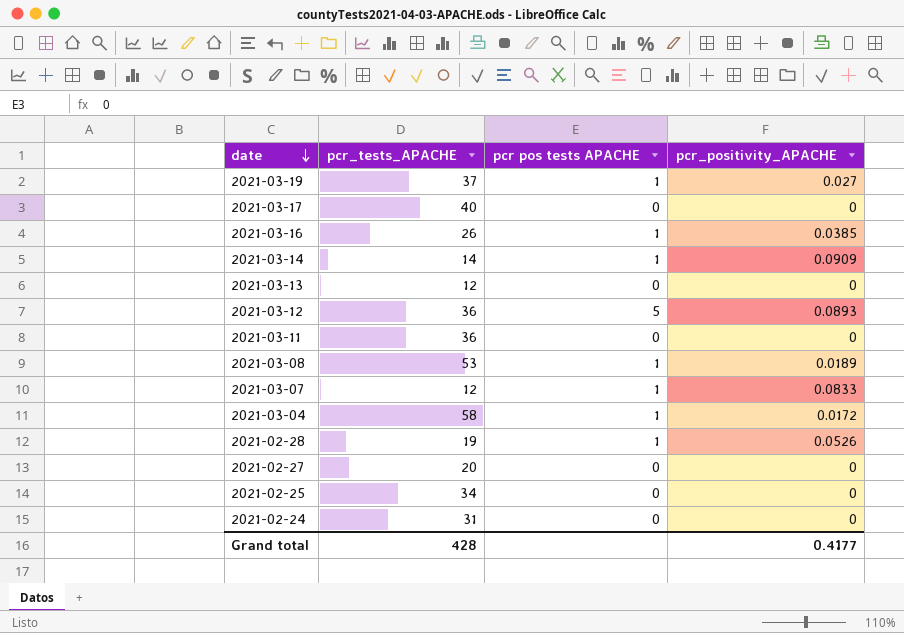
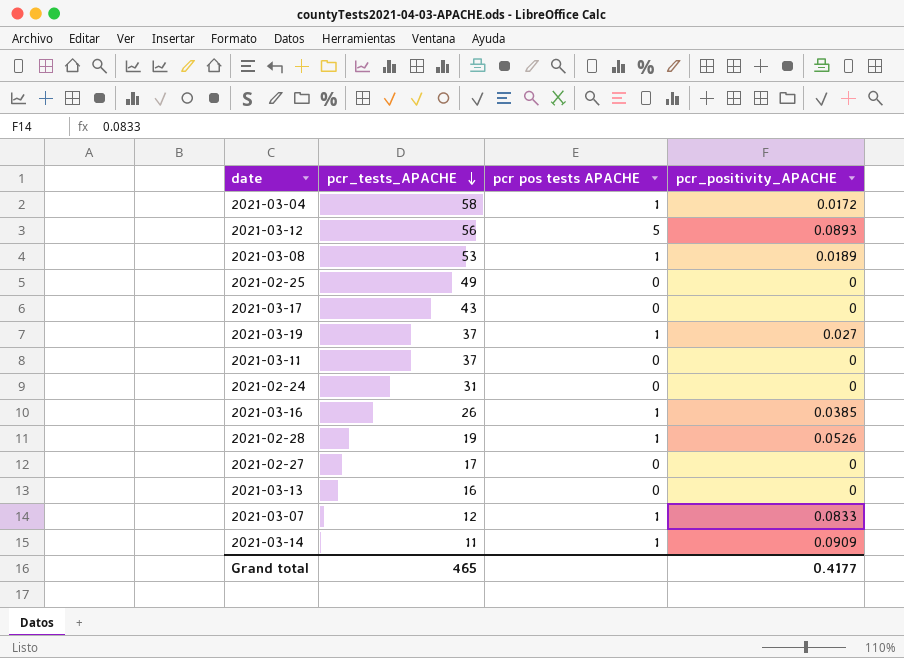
row order: date descending -> pcr_tests_APACHE descending
2021-03-12 | pcr_tests_APACHE: 36 -> 56
2021-02-25 | pcr_tests_APACHE: 34 -> 49
2021-03-17 | pcr_tests_APACHE: 40 -> 43
2021-03-11 | pcr_tests_APACHE: 36 -> 37
2021-02-27 | pcr_tests_APACHE: 20 -> 17
2021-03-13 | pcr_tests_APACHE: 12 -> 16
2021-03-14 | pcr_tests_APACHE: 14 -> 11
Grand total | pcr_tests_APACHE: 428 -> 465

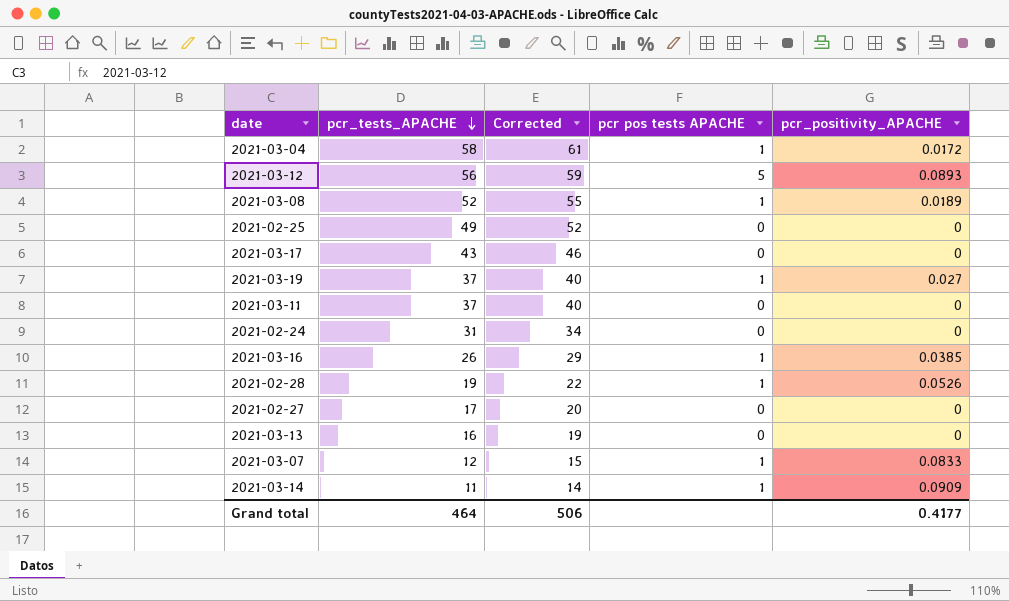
column Corrected | formula: none -> [pcr_tests_APACHE] + 3
2021-03-08 | pcr_tests_APACHE: 53 -> 52
Grand total | pcr_tests_APACHE: 465 -> 464

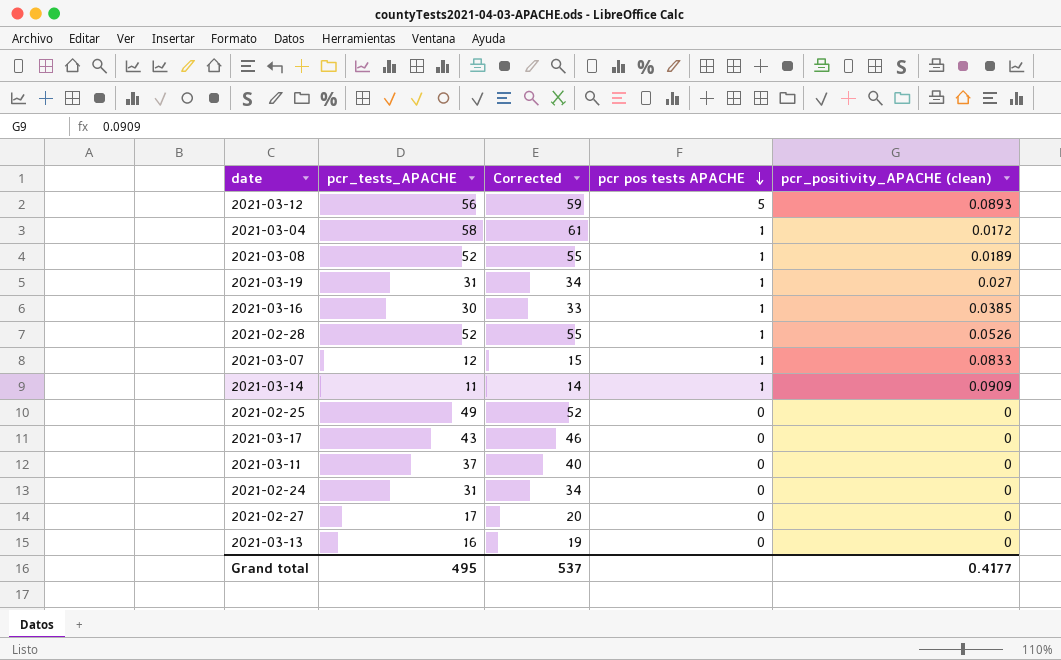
row order: pcr_tests_APACHE descending -> pcr pos tests APACHE descending
column name: pcr_positivity_APACHE -> pcr_positivity_APACHE (clean)
2021-03-19 | pcr_tests_APACHE: 37 -> 31
2021-03-19 | Corrected: 40 -> 34
2021-03-16 | pcr_tests_APACHE: 26 -> 30
2021-03-16 | Corrected: 29 -> 33
2021-02-28 | pcr_tests_APACHE: 19 -> 52
2021-02-28 | Corrected: 22 -> 55
Grand total | pcr_tests_APACHE: 464 -> 495
Grand total | Corrected: 506 -> 537

